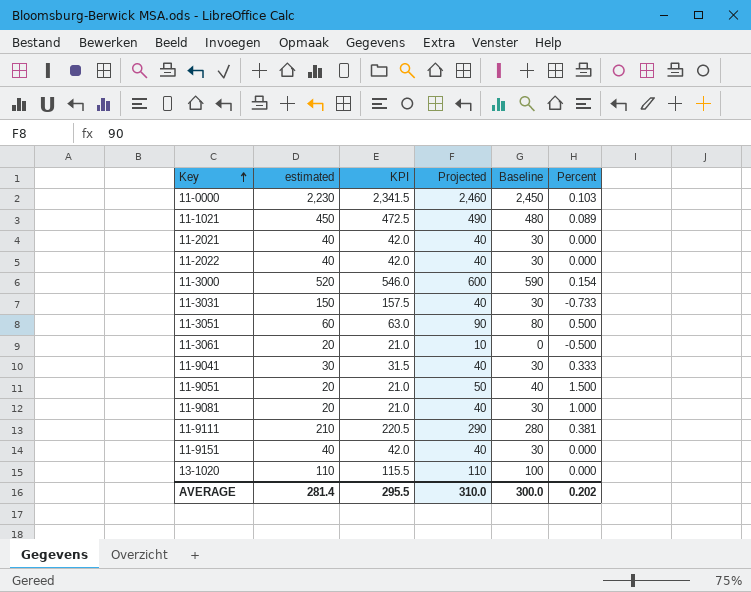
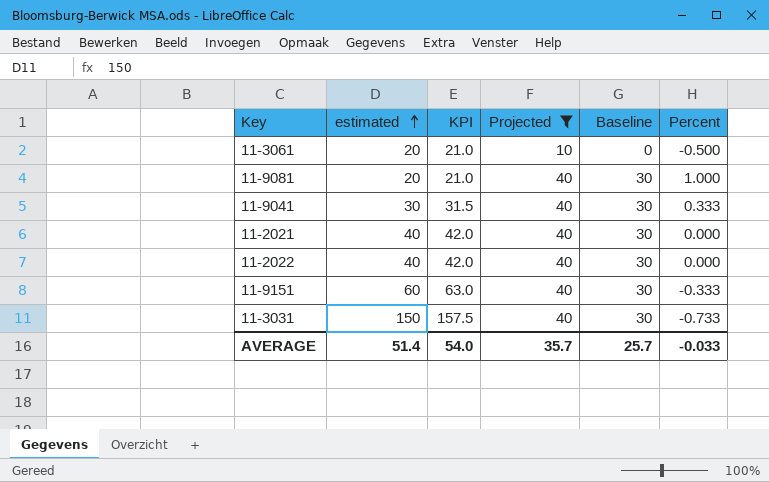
filter: none -> Projected <= 40
row order: Key ascending -> estimated ascending
11-9151 | estimated: 40 -> 60
11-9151 | KPI: 42.0 -> 63.0
11-9151 | Percent: 0.000 -> -0.333
AVERAGE | estimated: 281.4 -> 51.4
AVERAGE | KPI: 295.5 -> 54.0
AVERAGE | Projected: 310.0 -> 35.7
AVERAGE | Baseline: 300.0 -> 25.7
AVERAGE | Percent: 0.202 -> -0.033

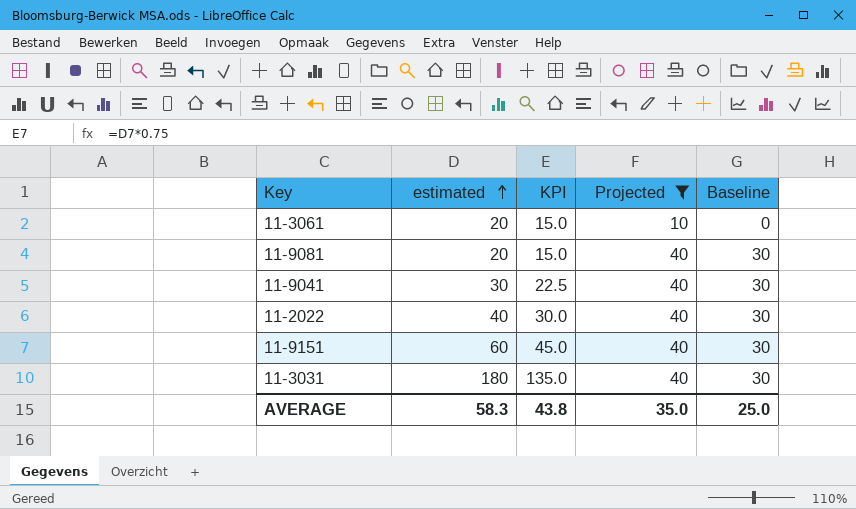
column Percent | formula: ([Projected] - [estimated]) / [estimated] -> none
column KPI | formula: [estimated] * 1.05 -> [estimated] * 0.75
row 11-2021: 40 | 42.0 | 40 | 30 | 0.000 -> none
11-3031 | estimated: 150 -> 180
AVERAGE | estimated: 51.4 -> 58.3
AVERAGE | KPI: 54.0 -> 43.8
AVERAGE | Projected: 35.7 -> 35.0
AVERAGE | Baseline: 25.7 -> 25.0

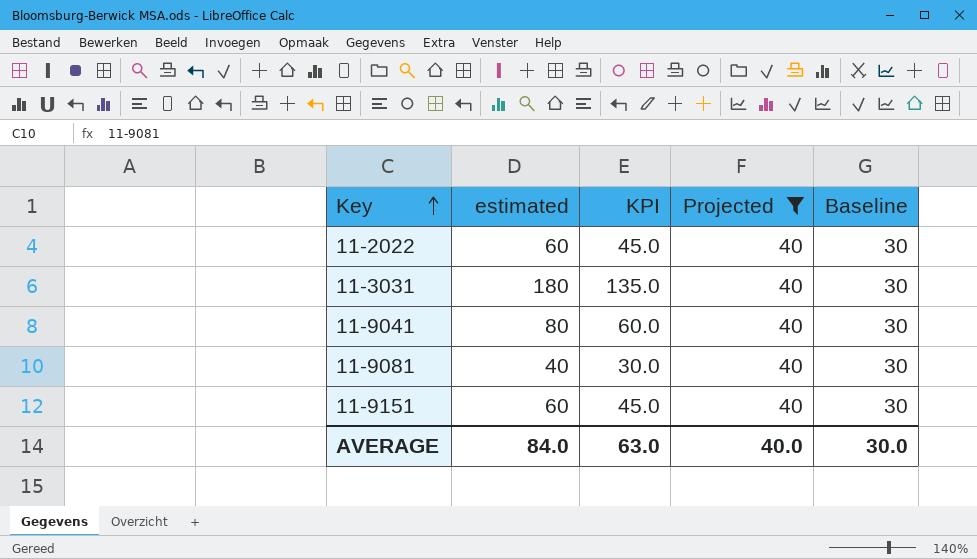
row order: estimated ascending -> Key ascending
row 11-3061: 20 | 15.0 | 10 | 0 -> none
11-2022 | estimated: 40 -> 60
11-2022 | KPI: 30.0 -> 45.0
11-9041 | estimated: 30 -> 80
11-9041 | KPI: 22.5 -> 60.0
11-9081 | estimated: 20 -> 40
11-9081 | KPI: 15.0 -> 30.0
AVERAGE | estimated: 58.3 -> 84.0
AVERAGE | KPI: 43.8 -> 63.0
AVERAGE | Projected: 35.0 -> 40.0
AVERAGE | Baseline: 25.0 -> 30.0

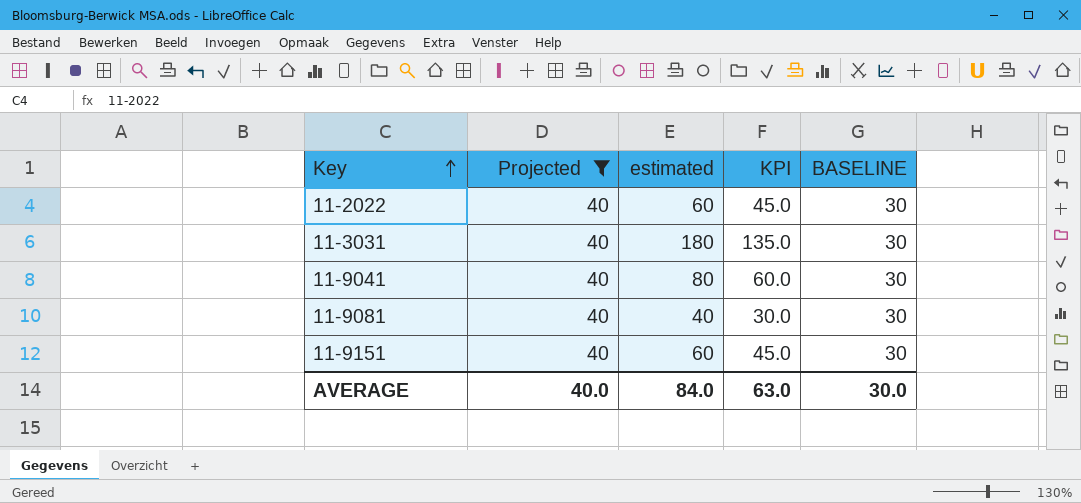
column Projected | position: 4 -> 2
column name: Baseline -> BASELINE

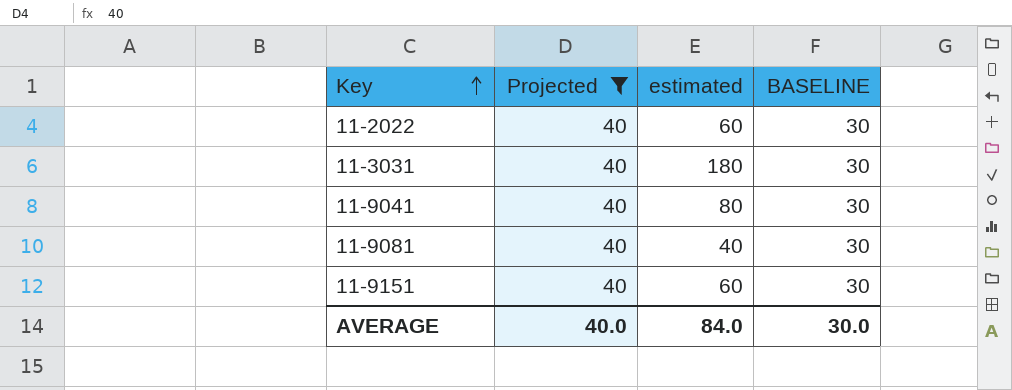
column KPI | formula: [estimated] * 0.75 -> none

